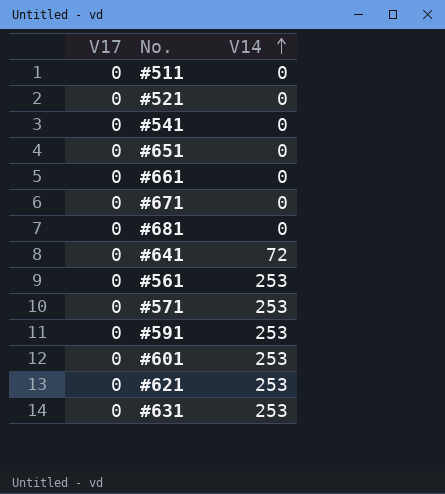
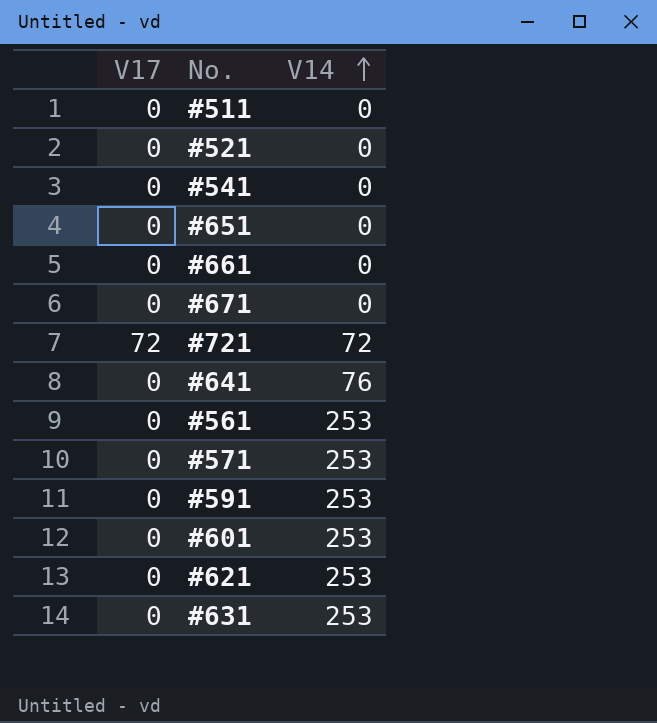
row #681: 0 | 0 -> none
row #721: none -> 72 | 72
#641 | V14: 72 -> 76

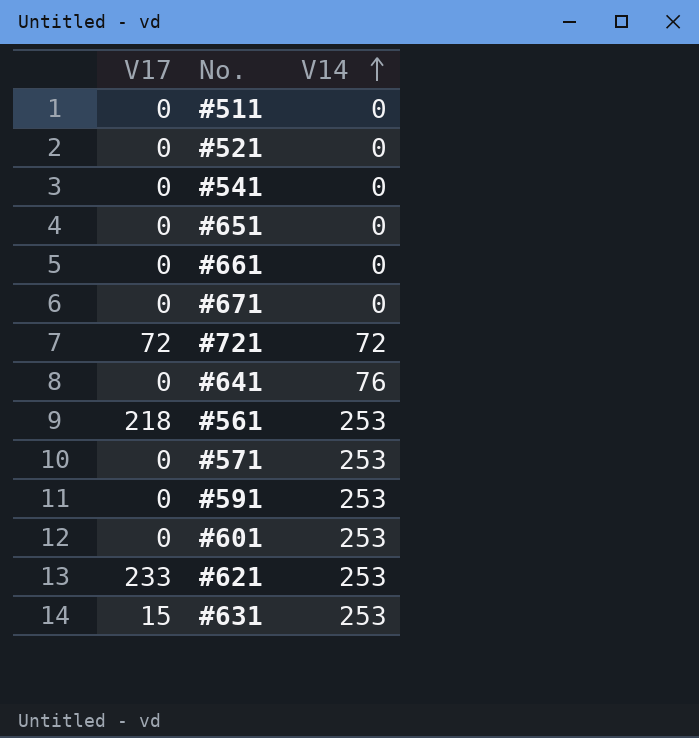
#561 | V17: 0 -> 218
#621 | V17: 0 -> 233
#631 | V17: 0 -> 15

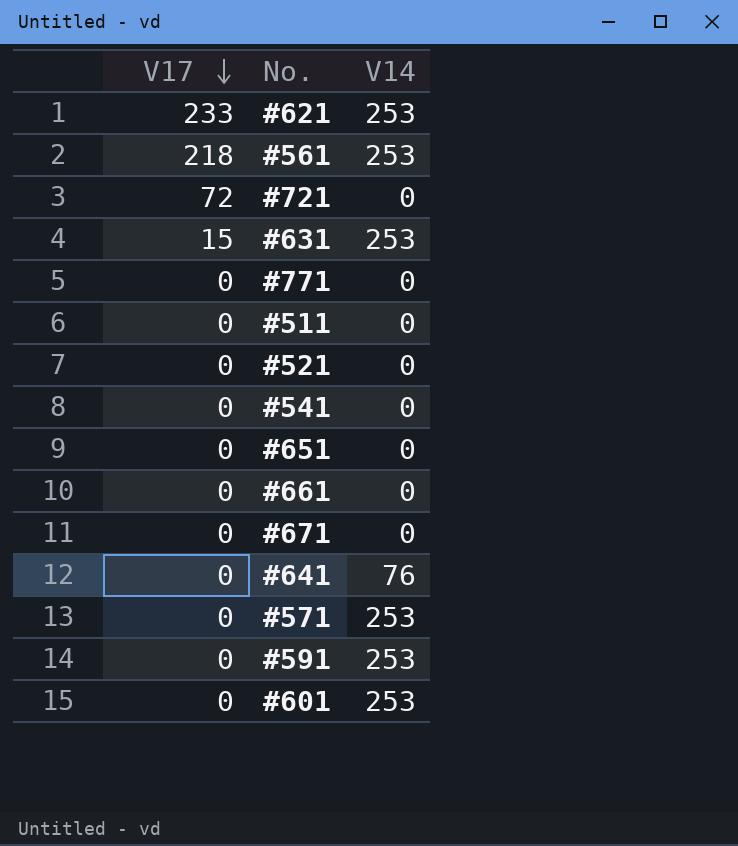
row order: V14 ascending -> V17 descending
#721 | V14: 72 -> 0
row #771: none -> 0 | 0

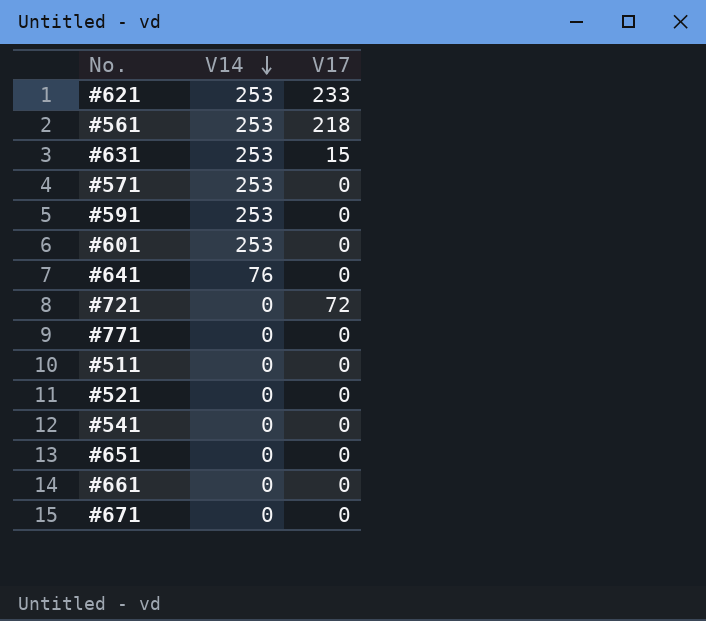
row order: V17 descending -> V14 descending
column V17 | position: 1 -> 3

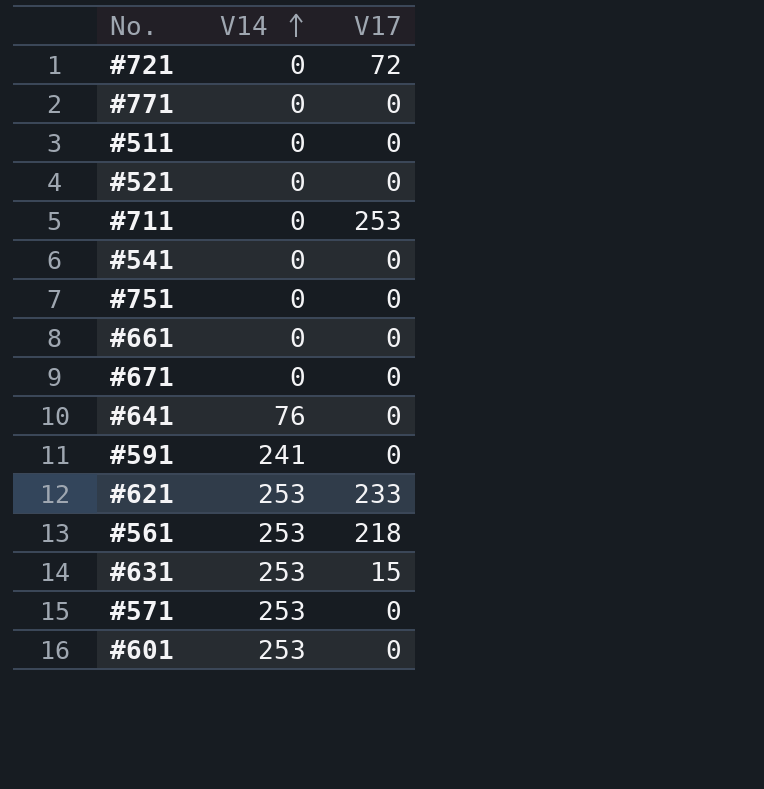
row order: V14 descending -> V14 ascending
row #651: 0 | 0 -> none
row #711: none -> 0 | 253
row #751: none -> 0 | 0
#591 | V14: 253 -> 241

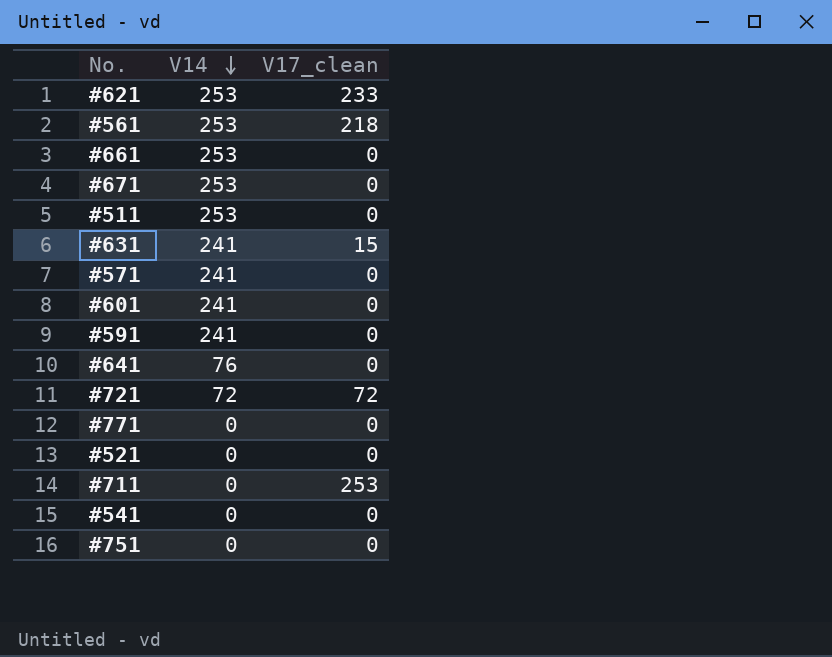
row order: V14 ascending -> V14 descending
column name: V17 -> V17_clean
#661 | V14: 0 -> 253
#671 | V14: 0 -> 253
#511 | V14: 0 -> 253
#631 | V14: 253 -> 241
#571 | V14: 253 -> 241
#601 | V14: 253 -> 241
#721 | V14: 0 -> 72

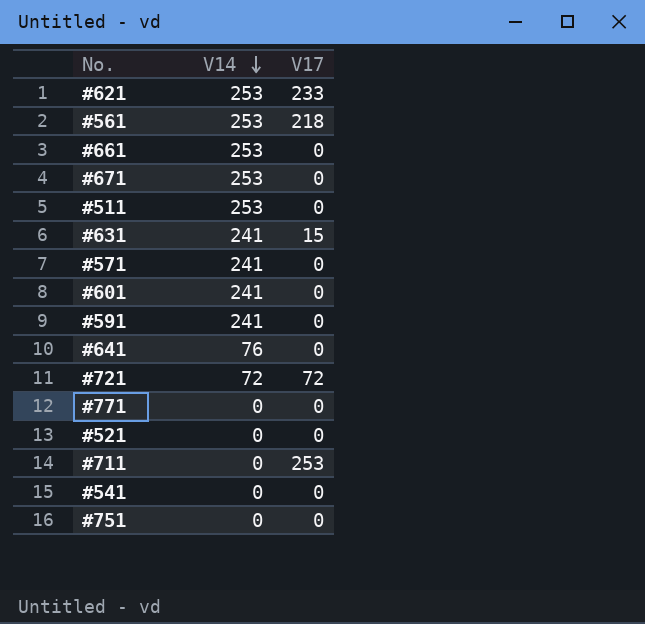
column name: V17_clean -> V17

